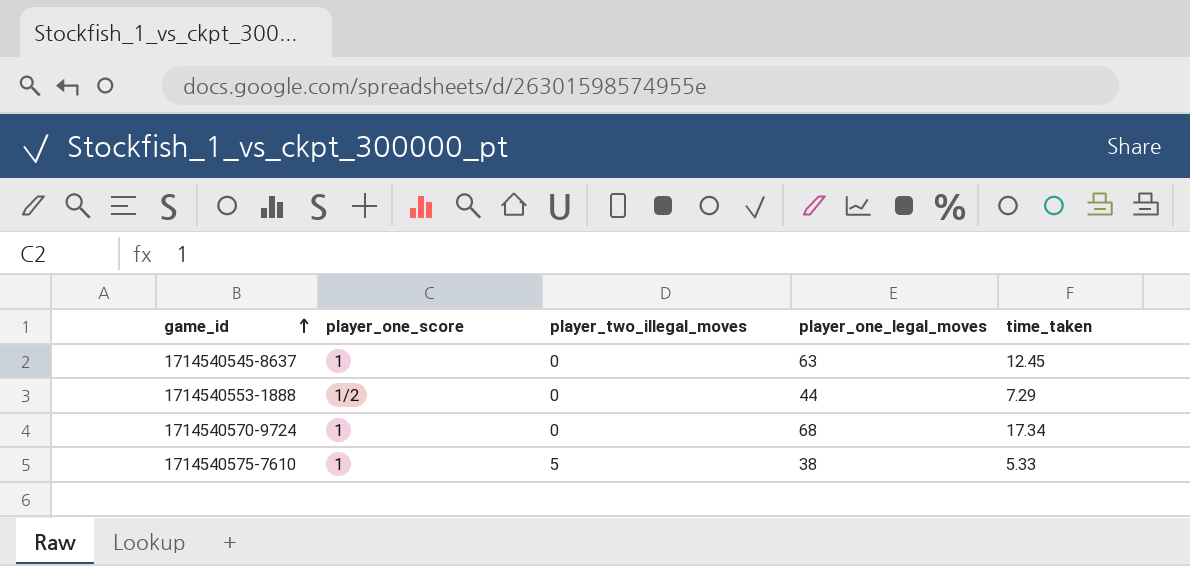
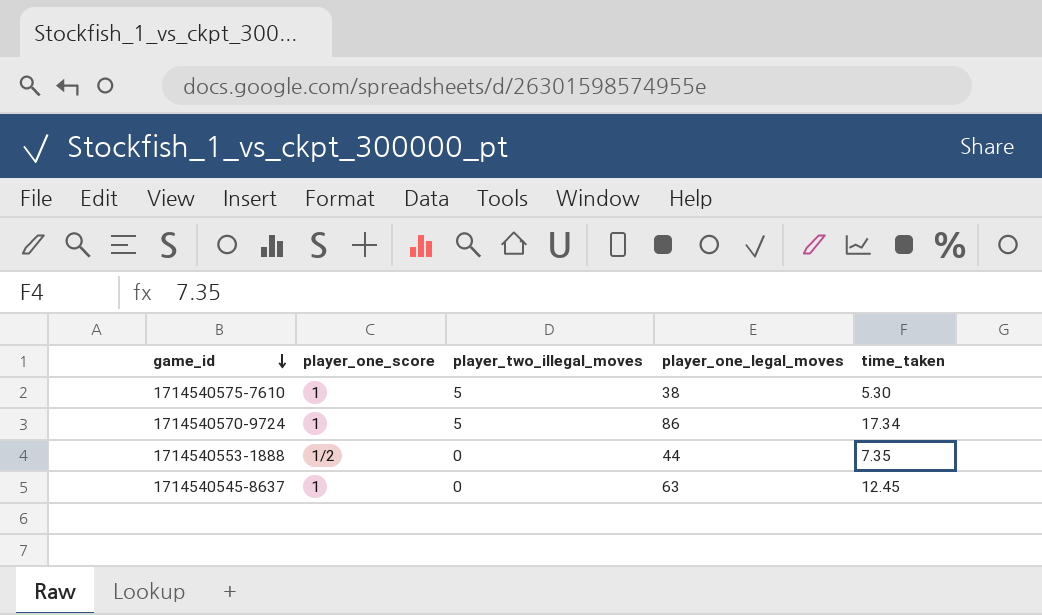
row order: game_id ascending -> game_id descending
1714540575-7610 | time_taken: 5.33 -> 5.30
1714540570-9724 | player_two_illegal_moves: 0 -> 5
1714540570-9724 | player_one_legal_moves: 68 -> 86
1714540553-1888 | time_taken: 7.29 -> 7.35

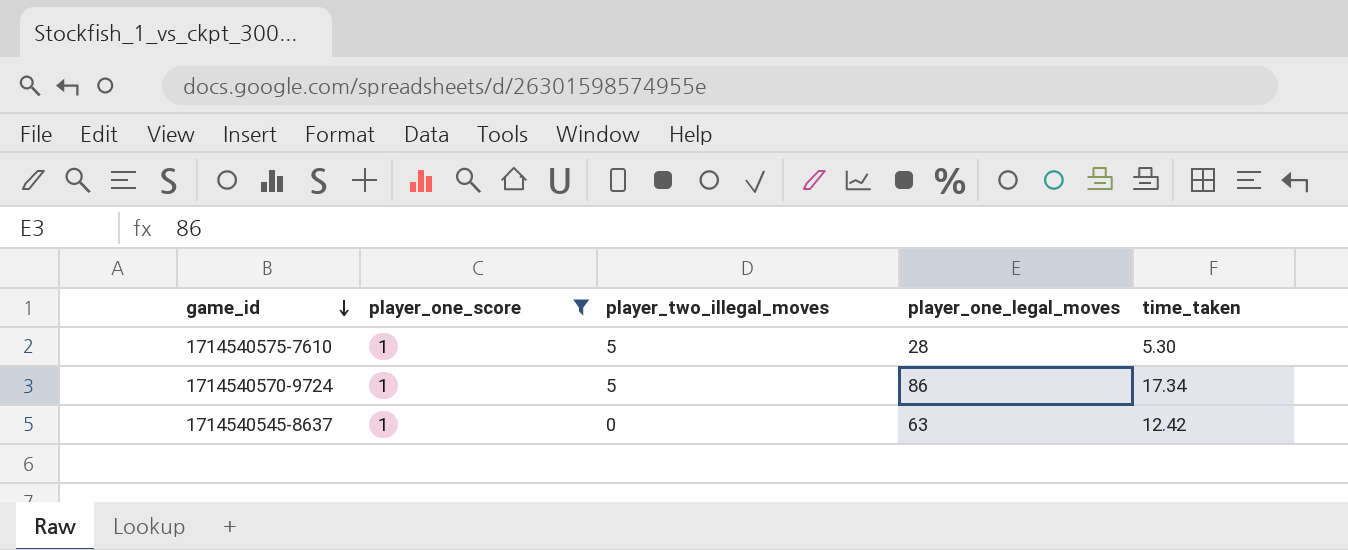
filter: none -> player_one_score = 1
1714540575-7610 | player_one_legal_moves: 38 -> 28
1714540545-8637 | time_taken: 12.45 -> 12.42

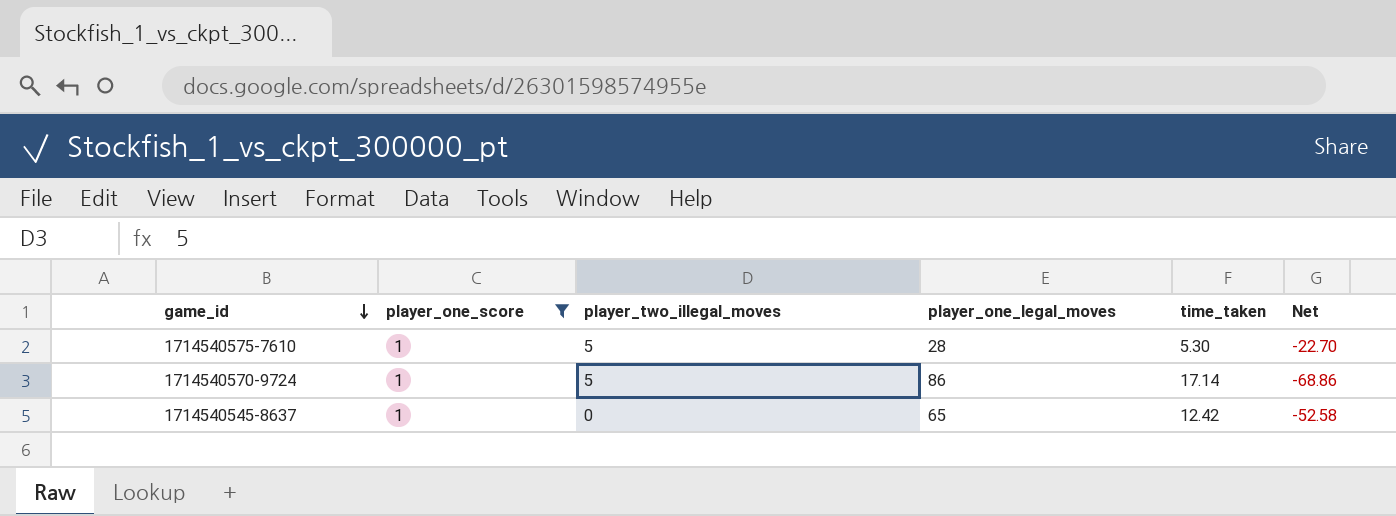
column Net | formula: none -> [time_taken] - [player_one_legal_moves]
1714540570-9724 | time_taken: 17.34 -> 17.14
1714540545-8637 | player_one_legal_moves: 63 -> 65

